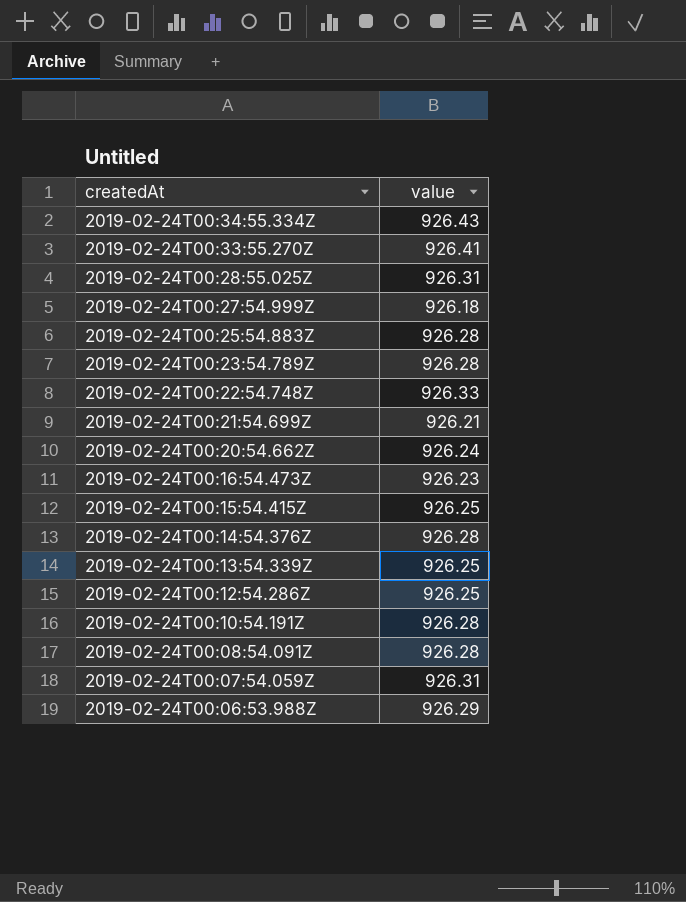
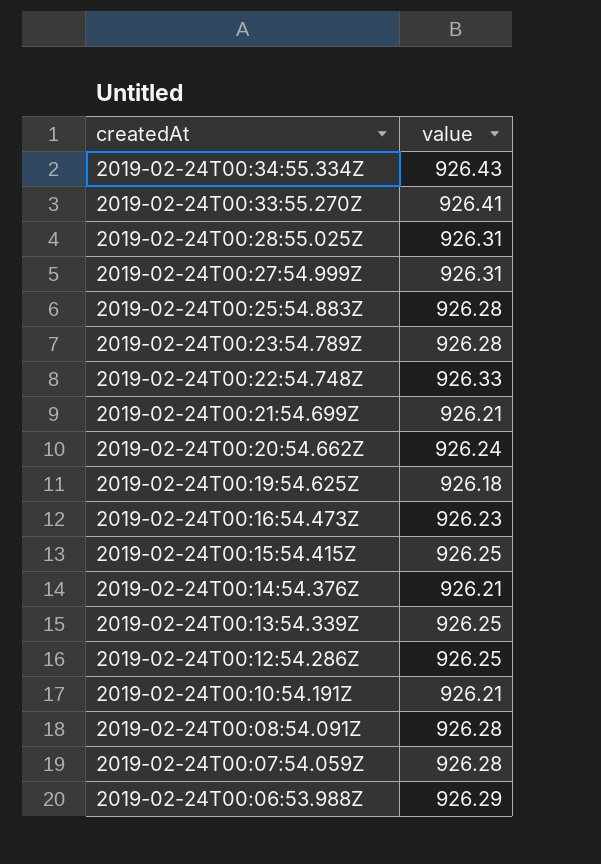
2019-02-24T00:27:54.999Z | value: 926.18 -> 926.31
row 2019-02-24T00:19:54.625Z: none -> 926.18
2019-02-24T00:14:54.376Z | value: 926.28 -> 926.21
2019-02-24T00:10:54.191Z | value: 926.28 -> 926.21
2019-02-24T00:07:54.059Z | value: 926.31 -> 926.28

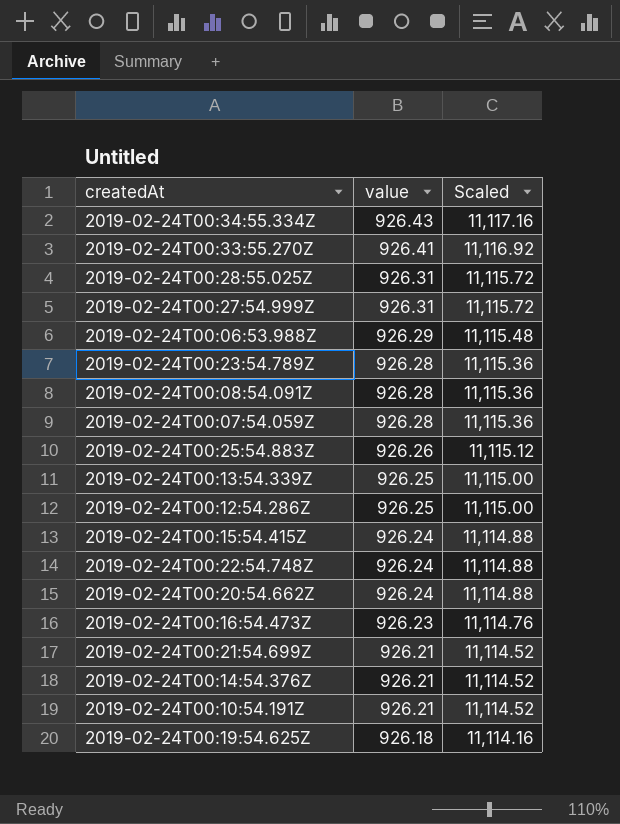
row order: createdAt descending -> value descending
column Scaled | formula: none -> [value] * 12
2019-02-24T00:25:54.883Z | value: 926.28 -> 926.26
2019-02-24T00:15:54.415Z | value: 926.25 -> 926.24
2019-02-24T00:22:54.748Z | value: 926.33 -> 926.24

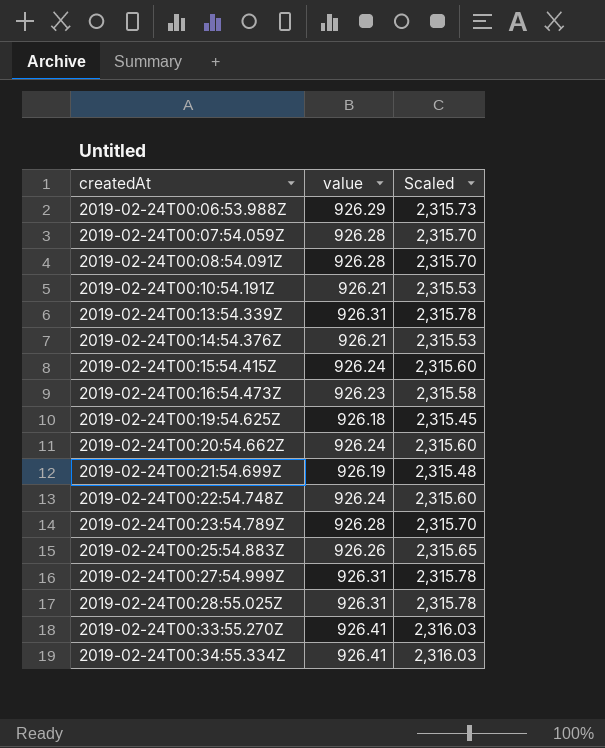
row order: value descending -> createdAt ascending
column Scaled | formula: [value] * 12 -> [value] * 2.5
row 2019-02-24T00:12:54.286Z: 926.25 | 11,115.00 -> none
2019-02-24T00:13:54.339Z | value: 926.25 -> 926.31
2019-02-24T00:21:54.699Z | value: 926.21 -> 926.19
2019-02-24T00:34:55.334Z | value: 926.43 -> 926.41

